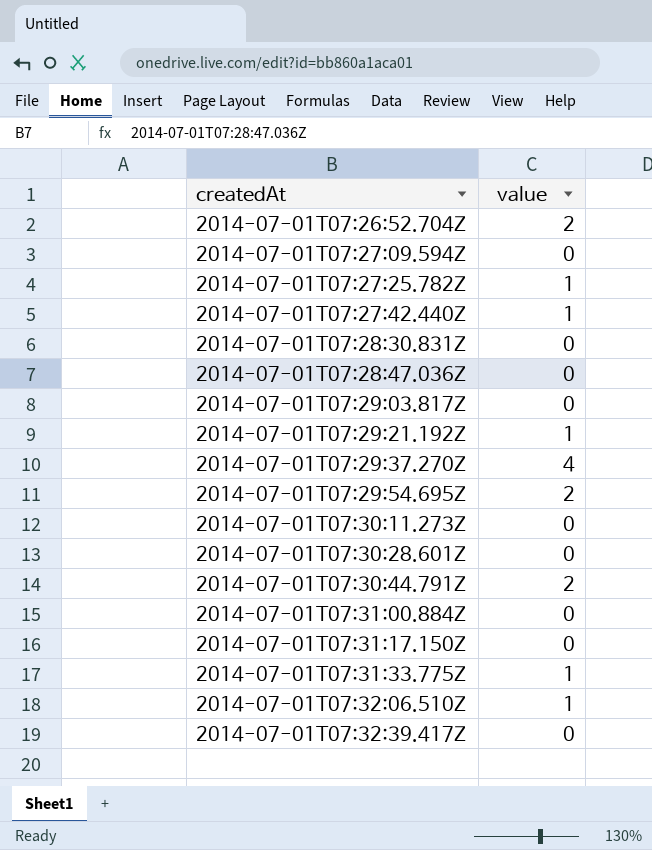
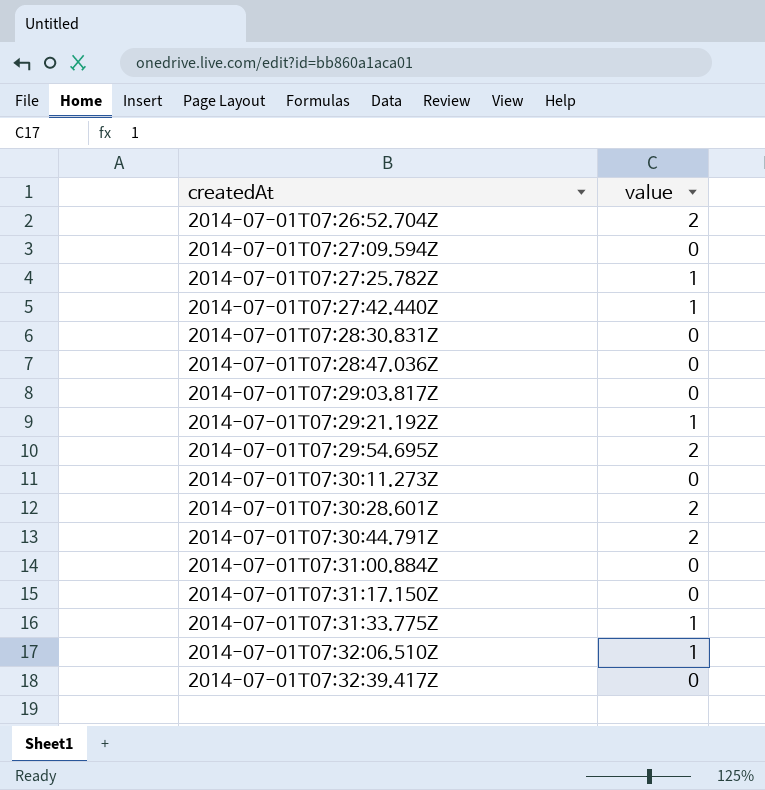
row 2014-07-01T07:29:37.270Z: 4 -> none
2014-07-01T07:30:28.601Z | value: 0 -> 2

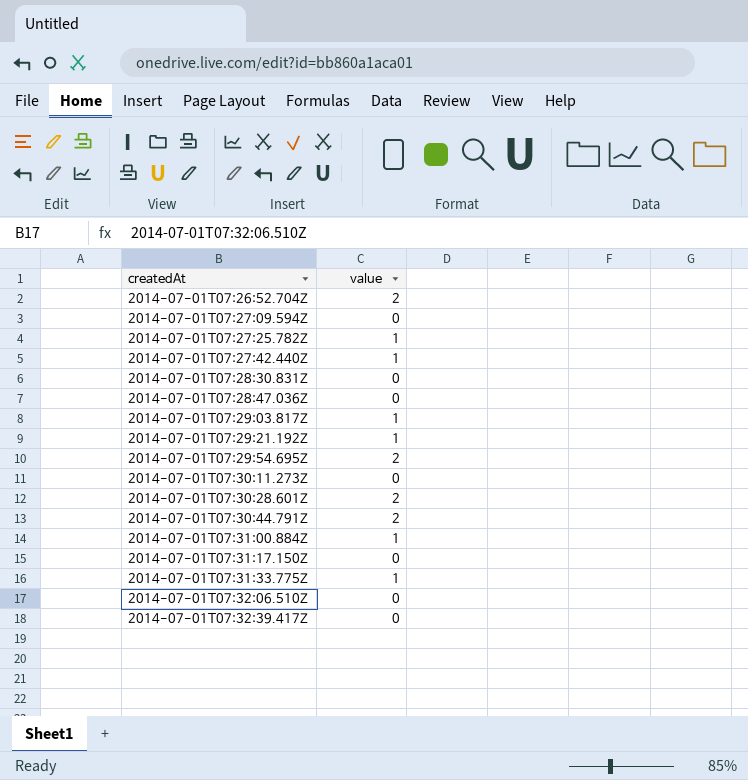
2014-07-01T07:29:03.817Z | value: 0 -> 1
2014-07-01T07:31:00.884Z | value: 0 -> 1
2014-07-01T07:32:06.510Z | value: 1 -> 0

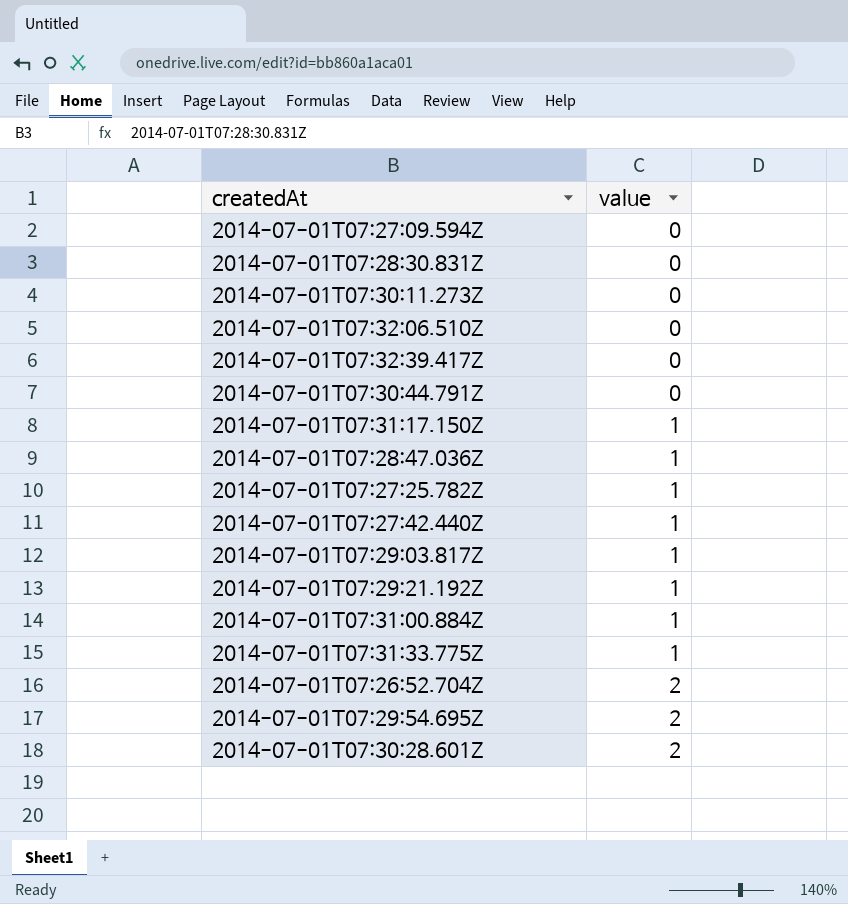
row order: createdAt ascending -> value ascending
2014-07-01T07:30:44.791Z | value: 2 -> 0
2014-07-01T07:31:17.150Z | value: 0 -> 1
2014-07-01T07:28:47.036Z | value: 0 -> 1

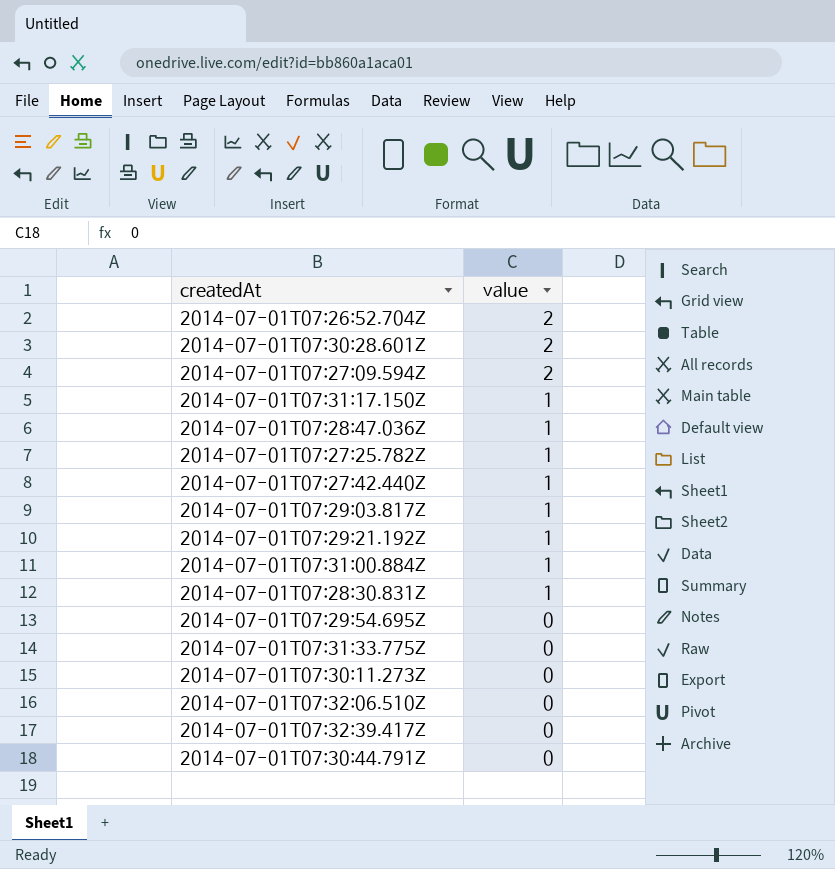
row order: value ascending -> value descending
2014-07-01T07:27:09.594Z | value: 0 -> 2
2014-07-01T07:28:30.831Z | value: 0 -> 1
2014-07-01T07:29:54.695Z | value: 2 -> 0
2014-07-01T07:31:33.775Z | value: 1 -> 0

